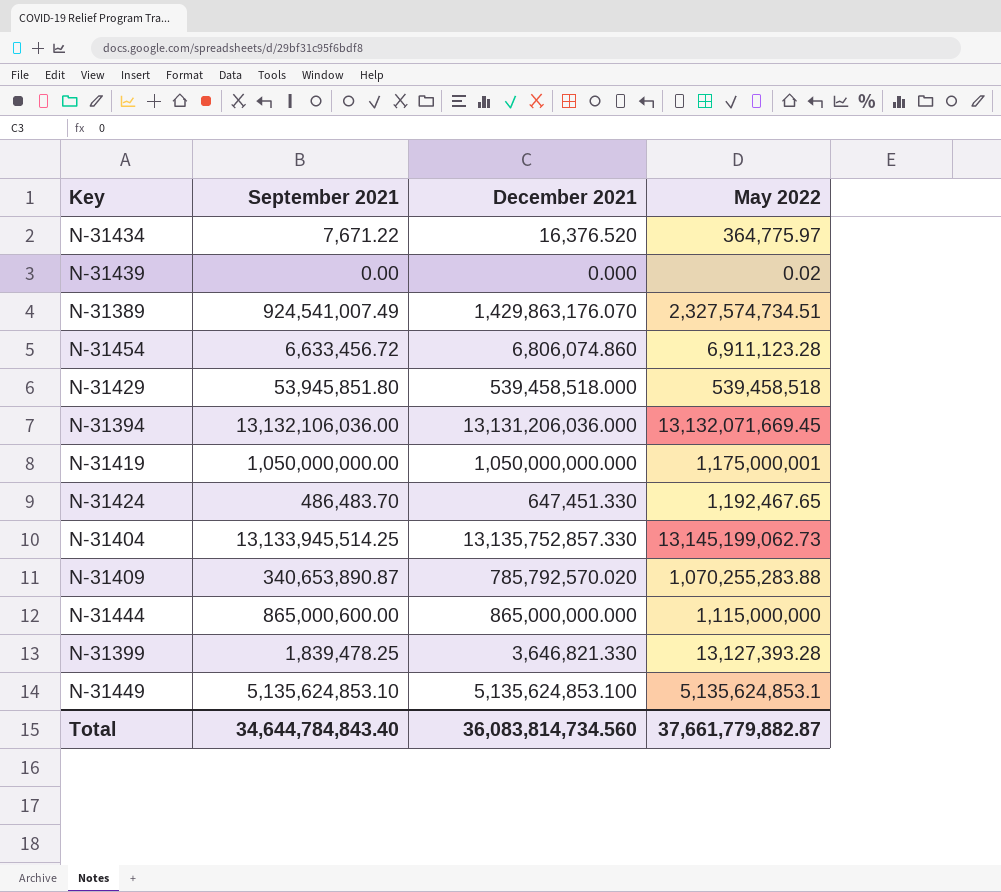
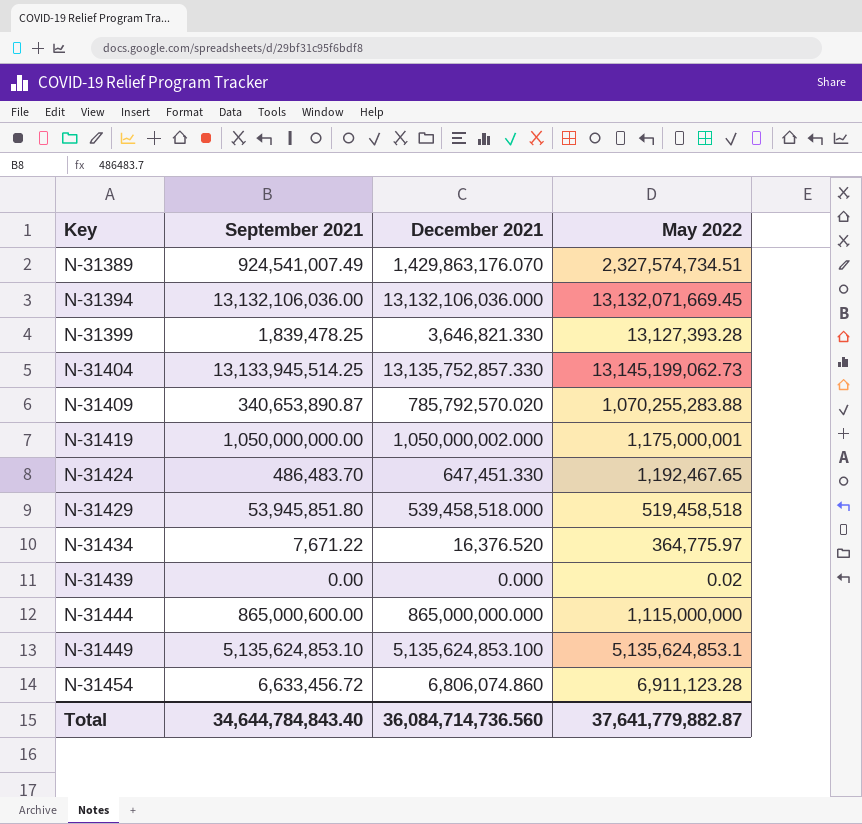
row order: none -> Key ascending
N-31394 | December 2021: 13,131,206,036.000 -> 13,132,106,036.000
N-31419 | December 2021: 1,050,000,000.000 -> 1,050,000,002.000
N-31429 | May 2022: 539,458,518 -> 519,458,518
Total | December 2021: 36,083,814,734.560 -> 36,084,714,736.560
Total | May 2022: 37,661,779,882.87 -> 37,641,779,882.87

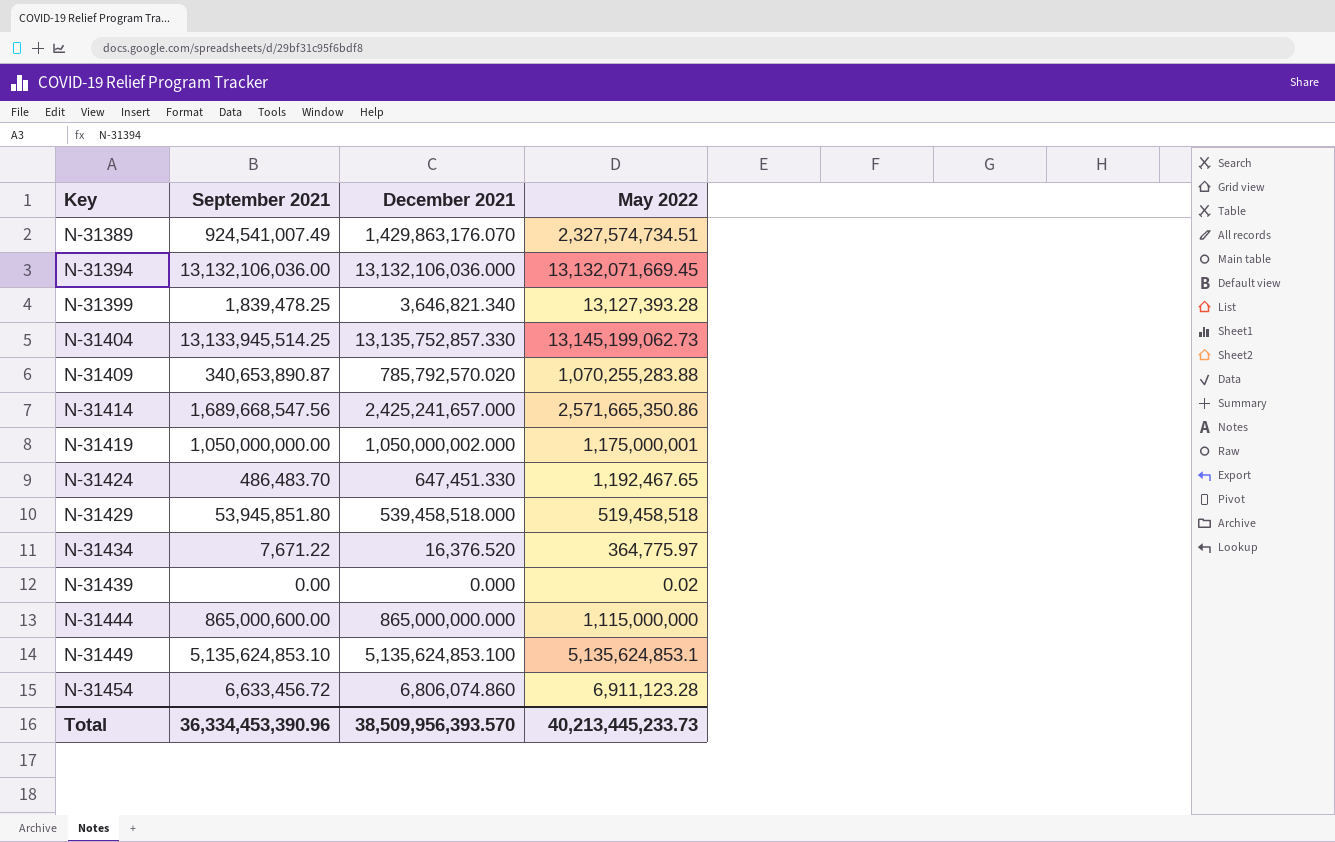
N-31399 | December 2021: 3,646,821.330 -> 3,646,821.340
row N-31414: none -> 1,689,668,547.56 | 2,425,241,657.000 | 2,571,665,350.86
Total | September 2021: 34,644,784,843.40 -> 36,334,453,390.96
Total | December 2021: 36,084,714,736.560 -> 38,509,956,393.570
Total | May 2022: 37,641,779,882.87 -> 40,213,445,233.73

